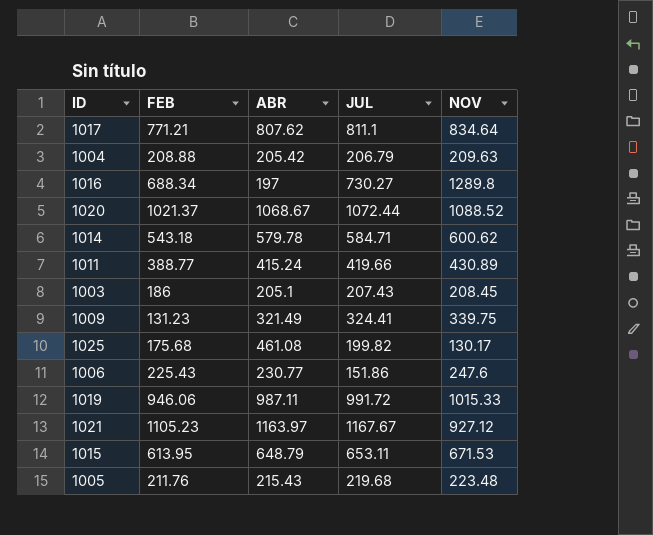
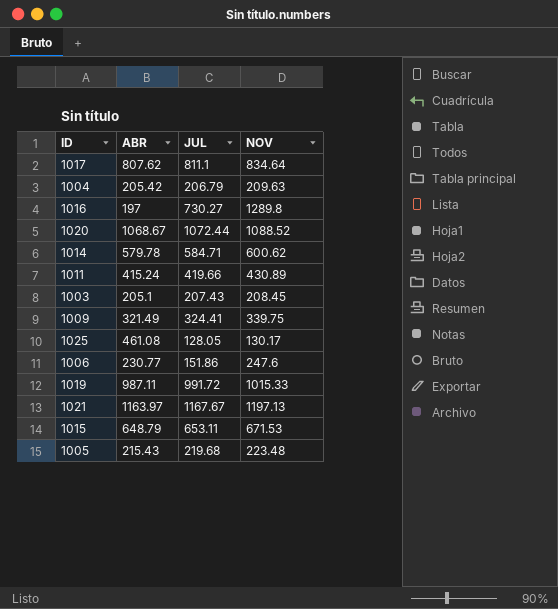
column FEB | position: 2 -> none
1025 | JUL: 199.82 -> 128.05
1021 | NOV: 927.12 -> 1197.13

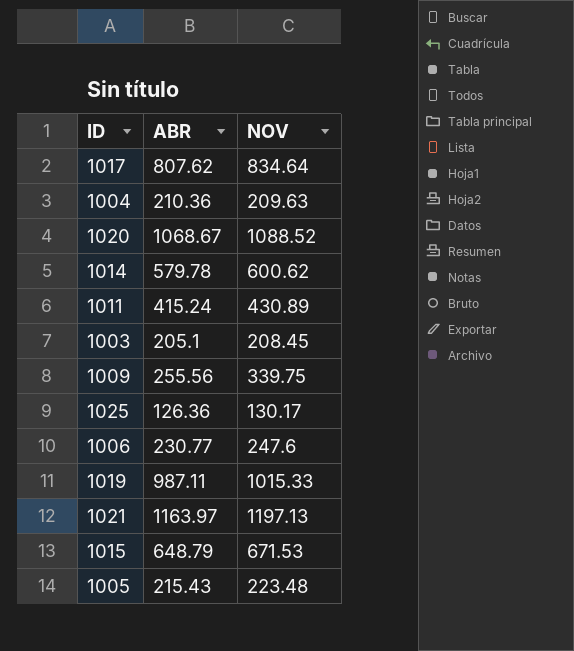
column JUL | position: 3 -> none
row 1016: 197 | 730.27 | 1289.8 -> none
1004 | ABR: 205.42 -> 210.36
1009 | ABR: 321.49 -> 255.56
1025 | ABR: 461.08 -> 126.36

